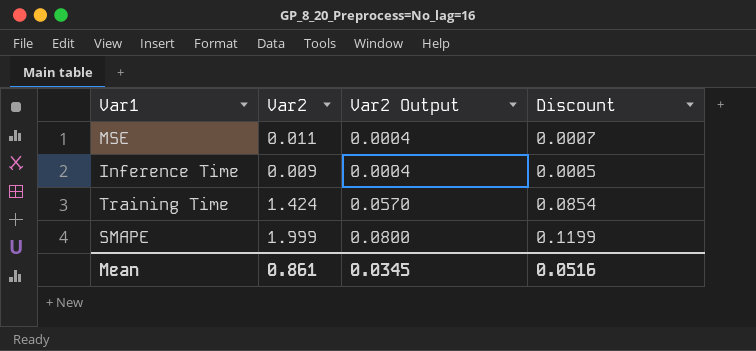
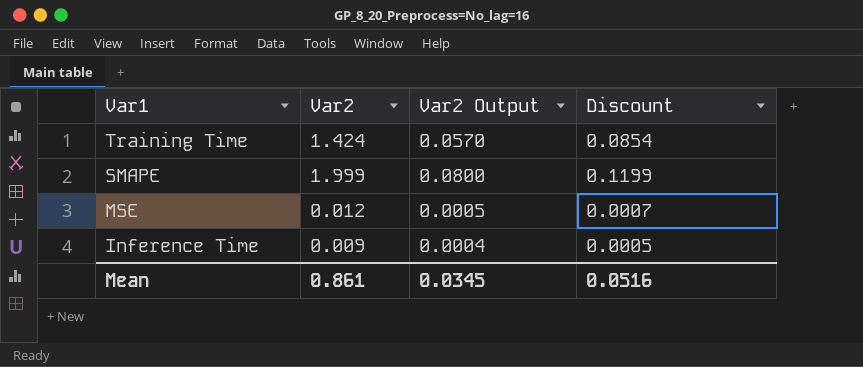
row order: Var2 Output ascending -> Var1 descending
MSE | Var2: 0.011 -> 0.012
MSE | Var2 Output: 0.0004 -> 0.0005

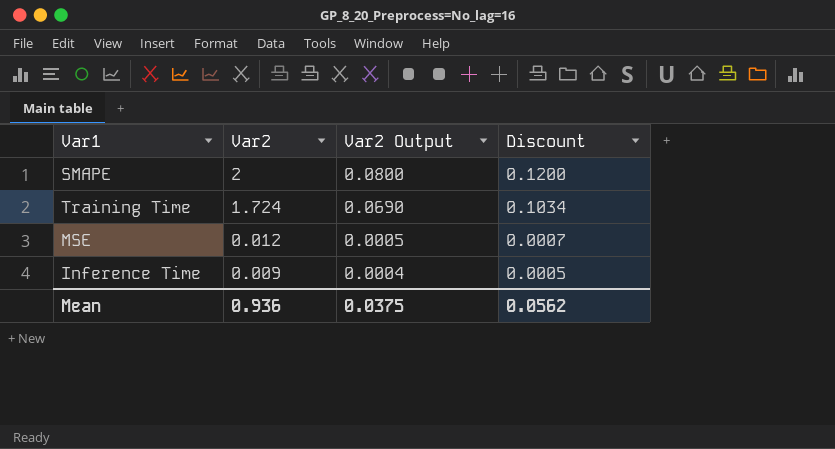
row order: Var1 descending -> Var2 descending
SMAPE | Var2: 1.999 -> 2
SMAPE | Discount: 0.1199 -> 0.1200
Training Time | Var2: 1.424 -> 1.724
Training Time | Var2 Output: 0.0570 -> 0.0690
Training Time | Discount: 0.0854 -> 0.1034
Mean | Var2: 0.861 -> 0.936
Mean | Var2 Output: 0.0345 -> 0.0375
Mean | Discount: 0.0516 -> 0.0562

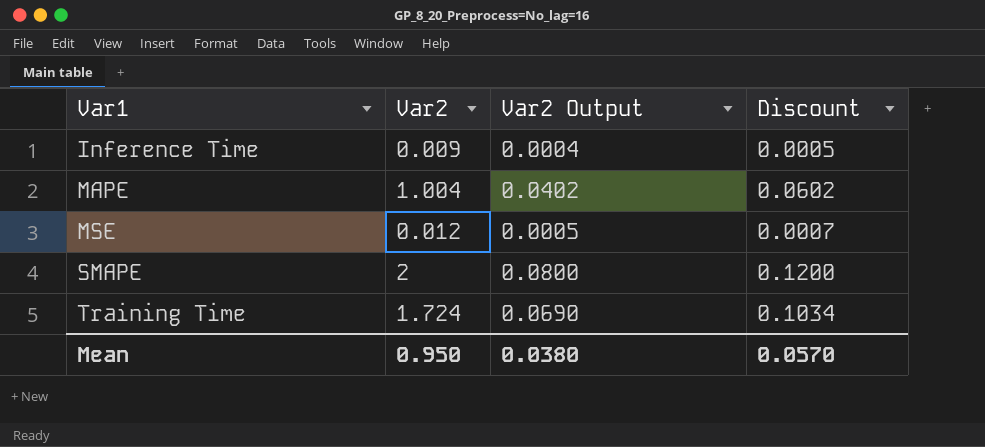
row order: Var2 descending -> Var1 ascending
row MAPE: none -> 1.004 | 0.0402 | 0.0602
Mean | Var2: 0.936 -> 0.950
Mean | Var2 Output: 0.0375 -> 0.0380
Mean | Discount: 0.0562 -> 0.0570

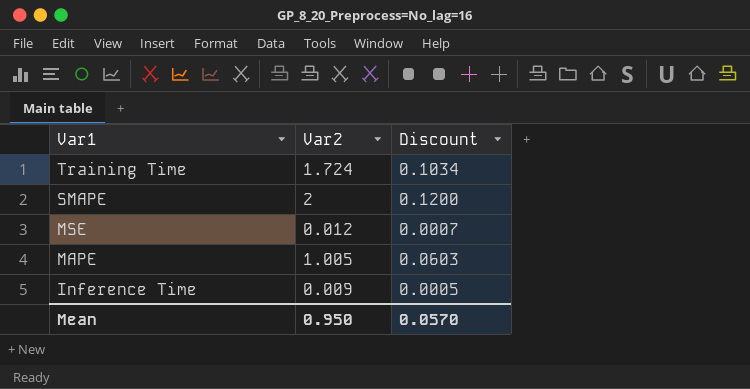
row order: Var1 ascending -> Var1 descending
column Var2 Output | formula: [Var2] * 0.04 -> none
MAPE | Var2: 1.004 -> 1.005
MAPE | Discount: 0.0602 -> 0.0603

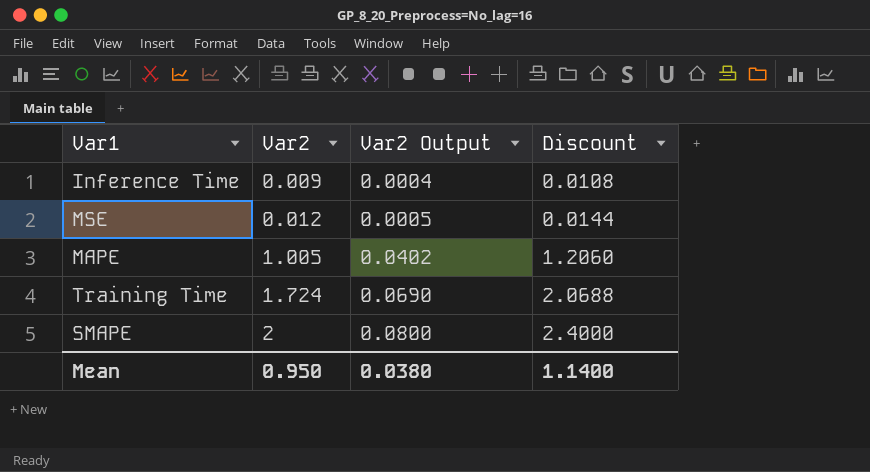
row order: Var1 descending -> Var2 ascending
column Var2 Output | formula: none -> [Var2] * 0.04
column Discount | formula: [Var2] * 0.06 -> [Var2] * 1.2
Mean | Discount: 0.0570 -> 1.1400

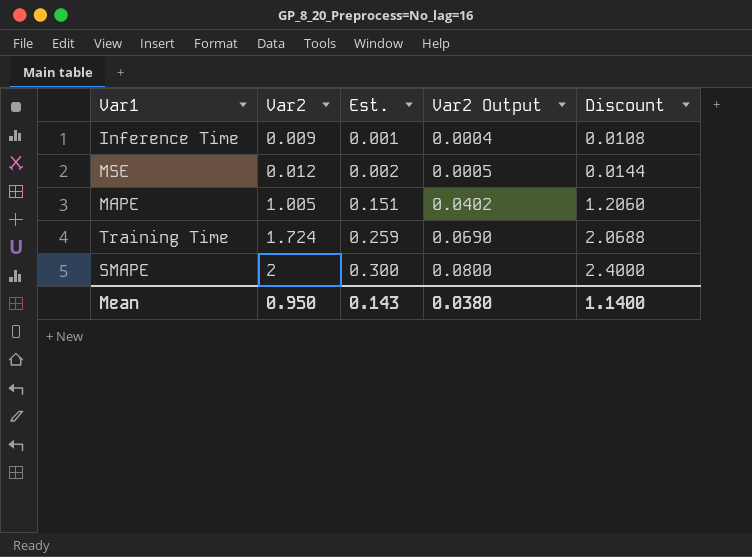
column Est. | formula: none -> [Var2] * 0.15

